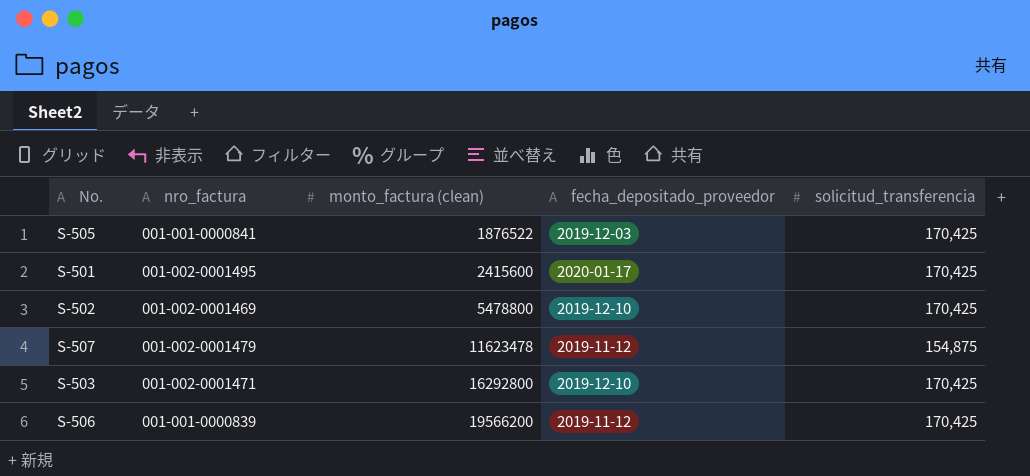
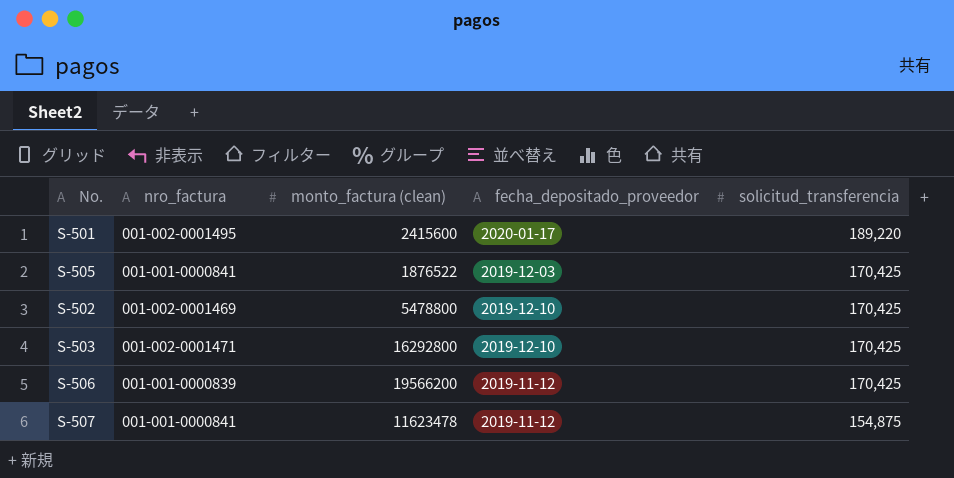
row order: monto_factura (clean) ascending -> solicitud_transferencia descending
S-501 | solicitud_transferencia: 170,425 -> 189,220
S-507 | nro_factura: 001-002-0001479 -> 001-001-0000841

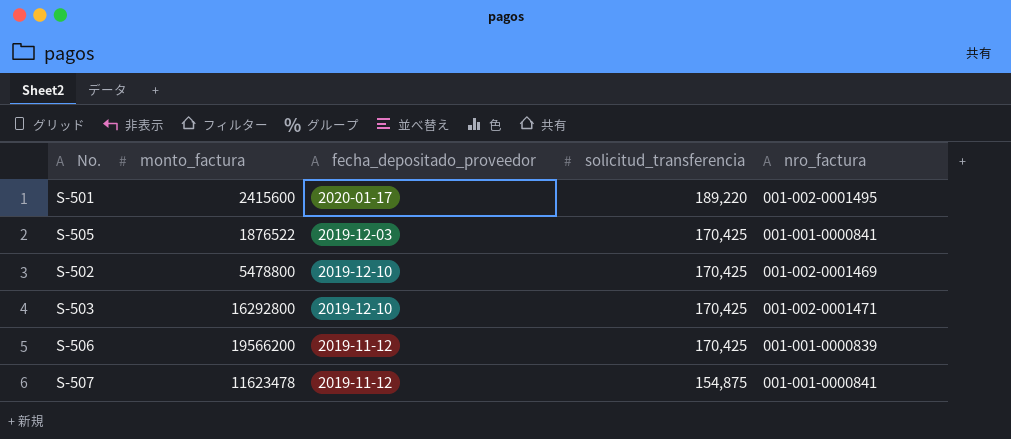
column name: monto_factura (clean) -> monto_factura
column nro_factura | position: 2 -> 5

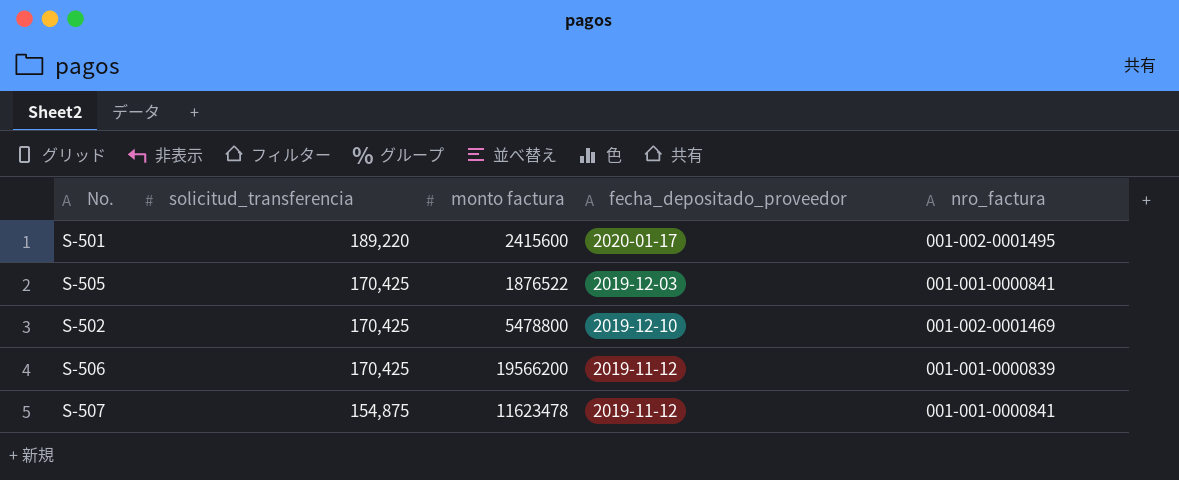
column solicitud_transferencia | position: 4 -> 2
column name: monto_factura -> monto factura
row S-503: 16292800 | 2019-12-10 | 170,425 | 001-002-0001471 -> none

